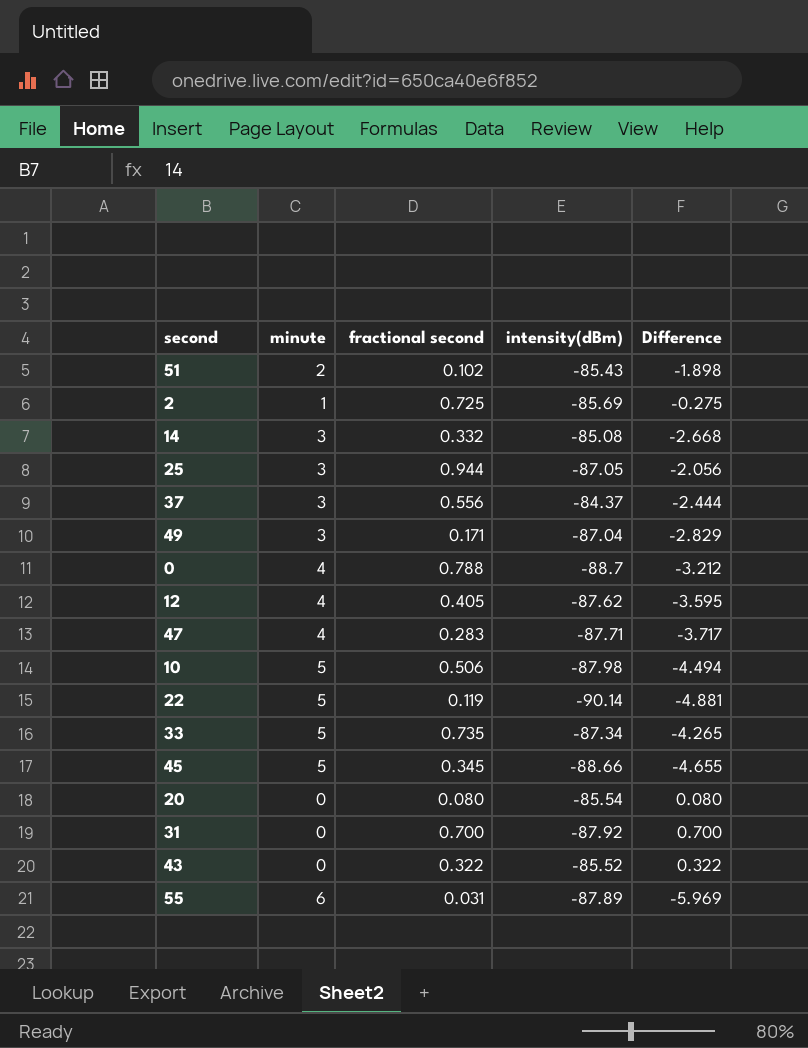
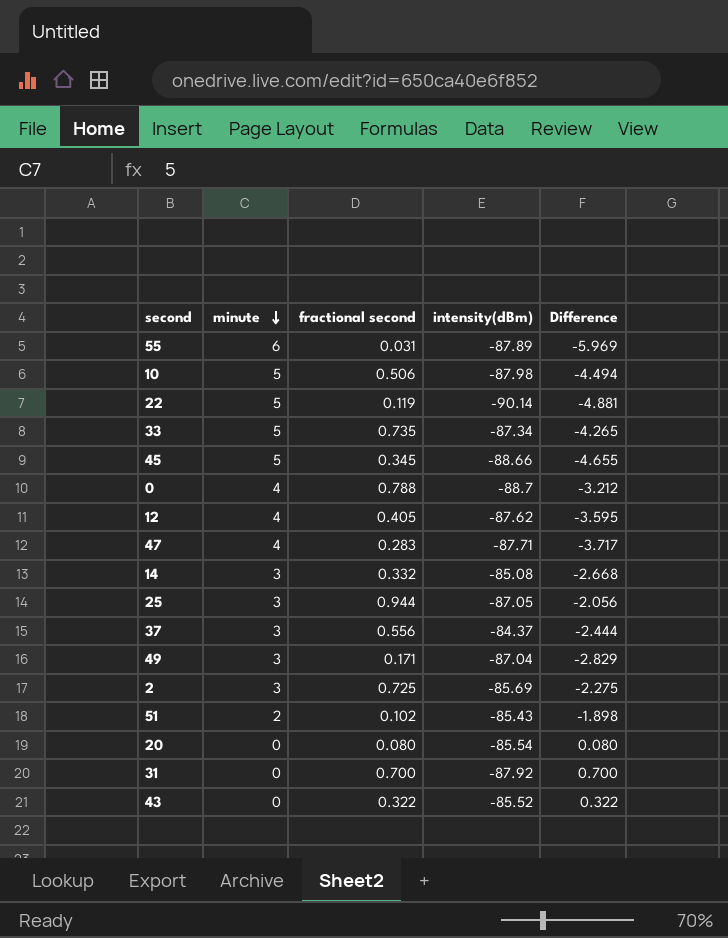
row order: none -> minute descending
2 | minute: 1 -> 3
2 | Difference: -0.275 -> -2.275

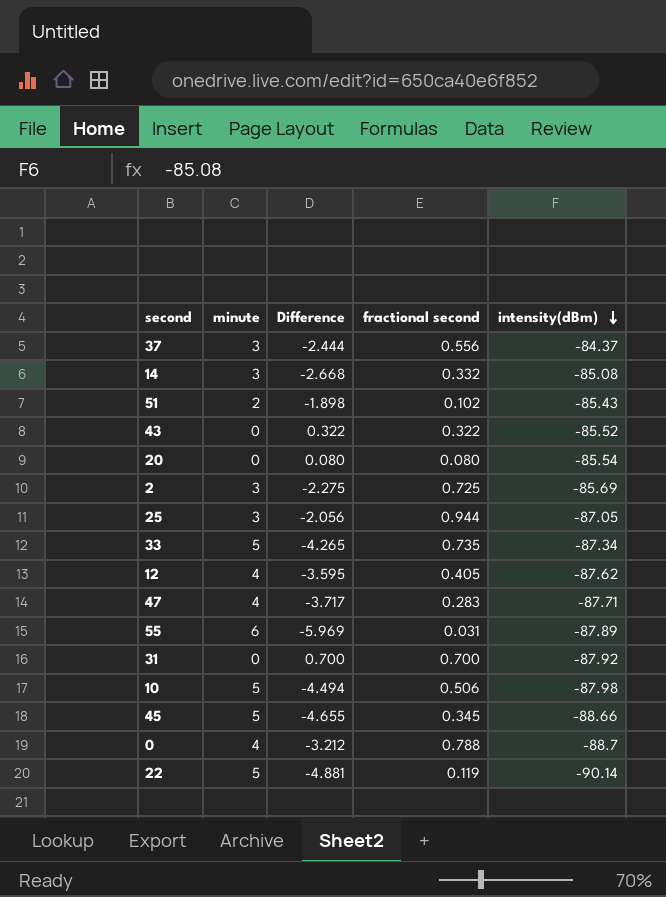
row order: minute descending -> intensity(dBm) descending
column Difference | position: 5 -> 3
row 49: 3 | 0.171 | -87.04 | -2.829 -> none

